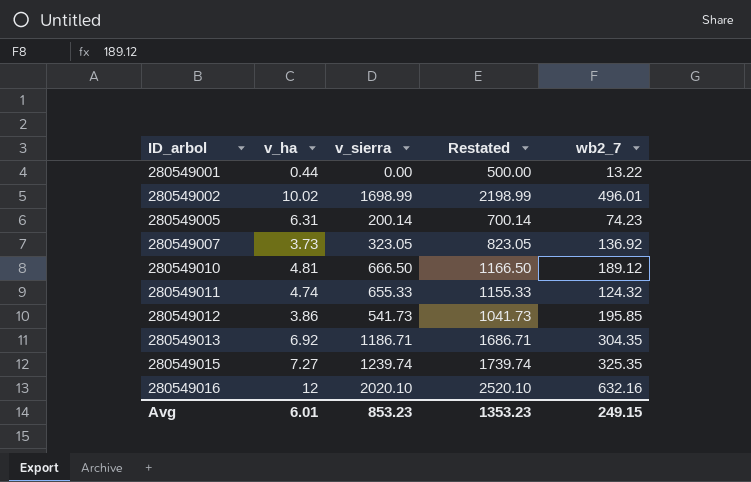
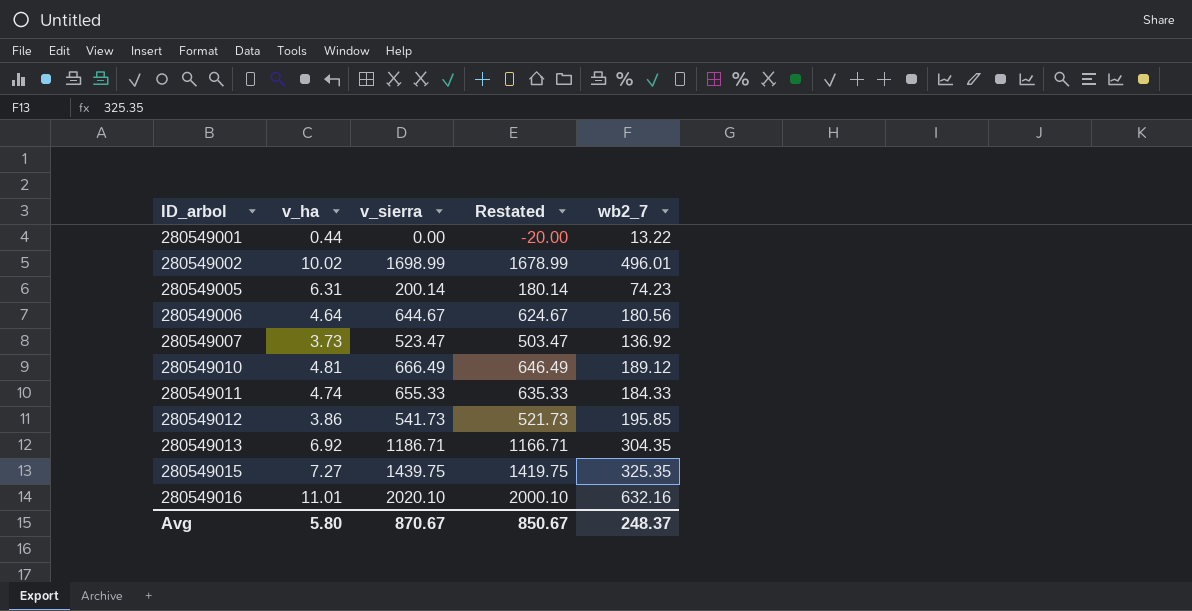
column Restated | formula: [v_sierra] + 500 -> [v_sierra] - 20
row 280549006: none -> 4.64 | 644.67 | 624.67 | 180.56
280549007 | v_sierra: 323.05 -> 523.47
280549010 | v_sierra: 666.50 -> 666.49
280549011 | wb2_7: 124.32 -> 184.33
280549015 | v_sierra: 1239.74 -> 1439.75
280549016 | v_ha: 12 -> 11.01
Avg | v_ha: 6.01 -> 5.80
Avg | v_sierra: 853.23 -> 870.67
Avg | Restated: 1353.23 -> 850.67
Avg | wb2_7: 249.15 -> 248.37

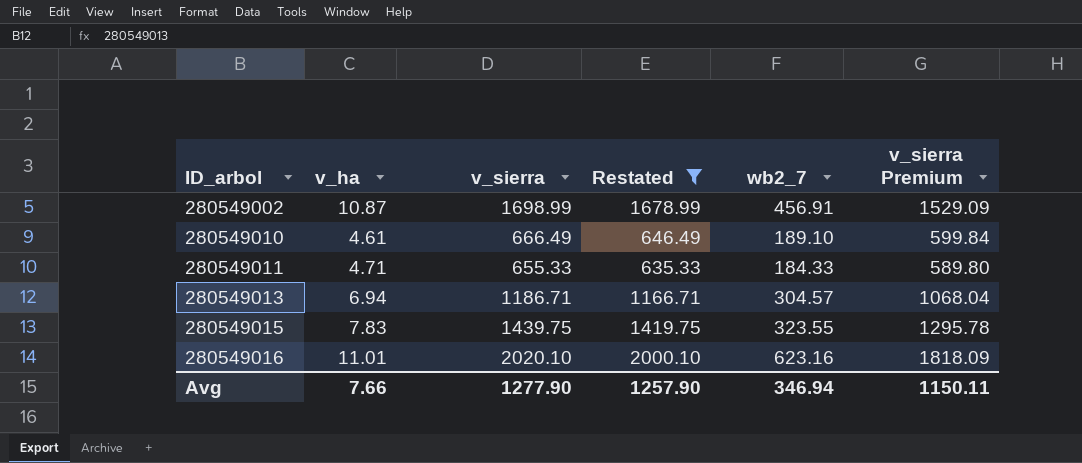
filter: none -> Restated >= 635.33
column v_sierra Premium | formula: none -> [v_sierra] * 0.9
280549002 | v_ha: 10.02 -> 10.87
280549002 | wb2_7: 496.01 -> 456.91
280549010 | v_ha: 4.81 -> 4.61
280549010 | wb2_7: 189.12 -> 189.10
280549011 | v_ha: 4.74 -> 4.71
280549013 | v_ha: 6.92 -> 6.94
280549013 | wb2_7: 304.35 -> 304.57
280549015 | v_ha: 7.27 -> 7.83
280549015 | wb2_7: 325.35 -> 323.55
280549016 | wb2_7: 632.16 -> 623.16
Avg | v_ha: 5.80 -> 7.66
Avg | v_sierra: 870.67 -> 1277.90
Avg | Restated: 850.67 -> 1257.90
Avg | wb2_7: 248.37 -> 346.94

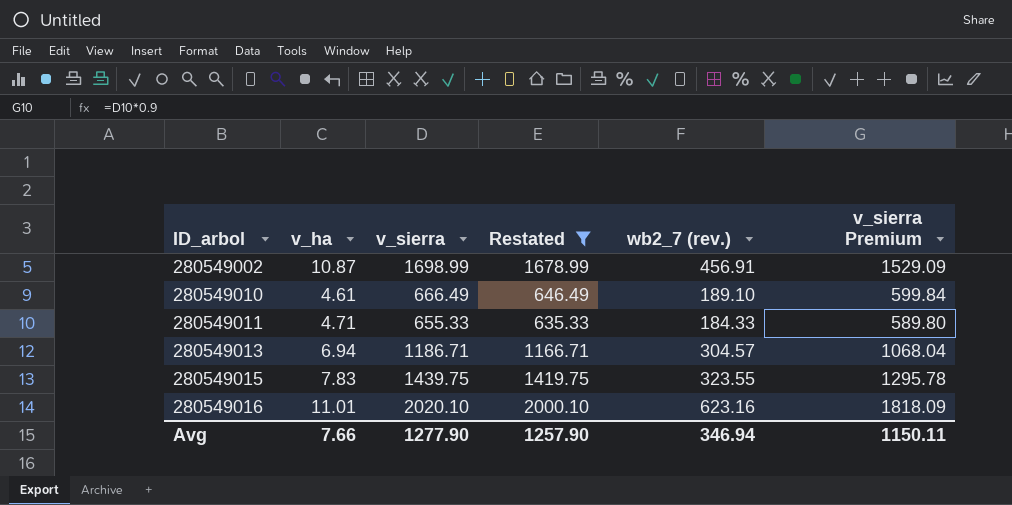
column name: wb2_7 -> wb2_7 (rev.)

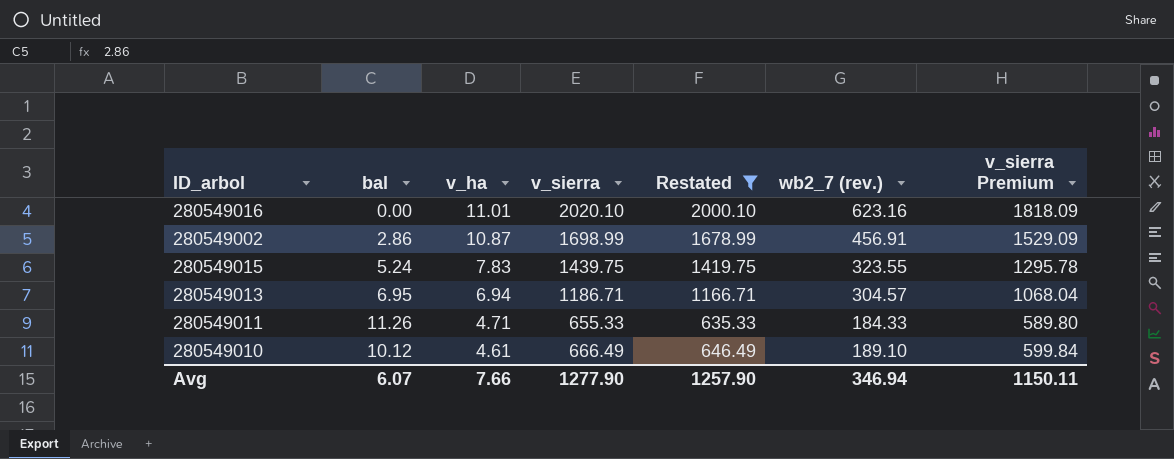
row order: ID_arbol ascending -> v_ha descending
column bal | position: none -> 2

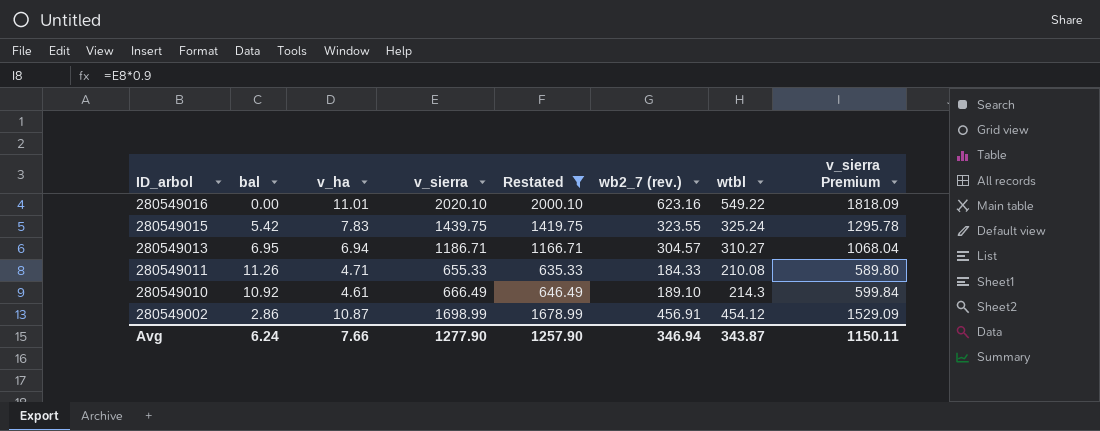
row order: v_ha descending -> ID_arbol descending
column wtbl | position: none -> 7
280549015 | bal: 5.24 -> 5.42
280549010 | bal: 10.12 -> 10.92
Avg | bal: 6.07 -> 6.24

